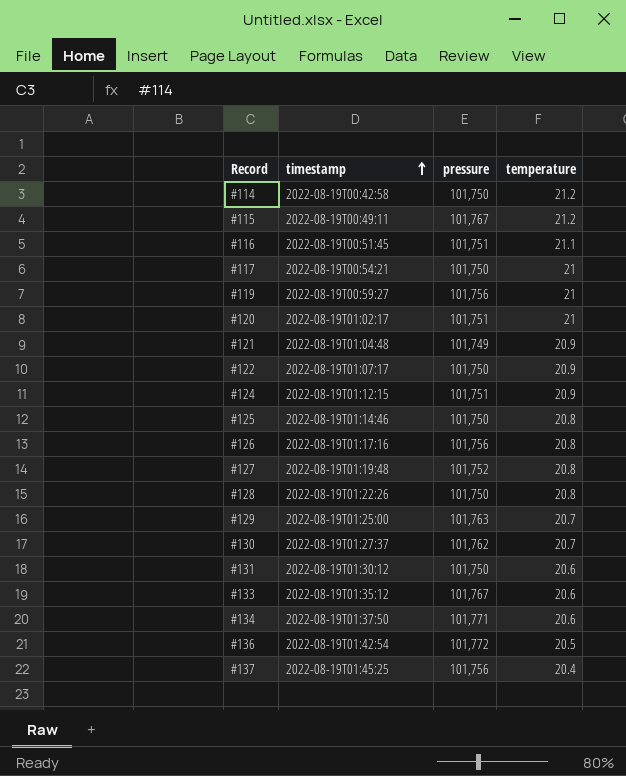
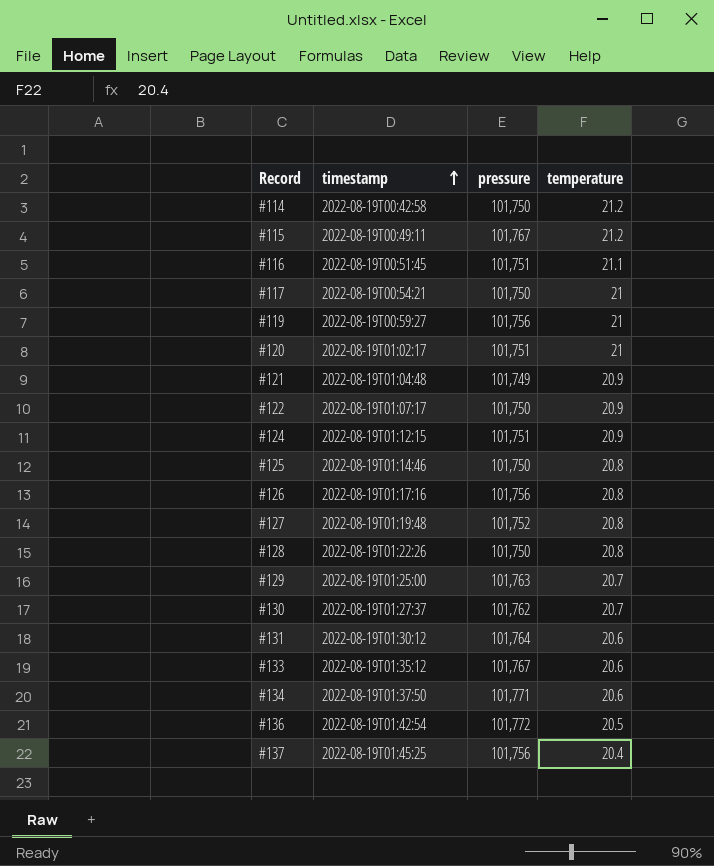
#131 | pressure: 101,750 -> 101,764

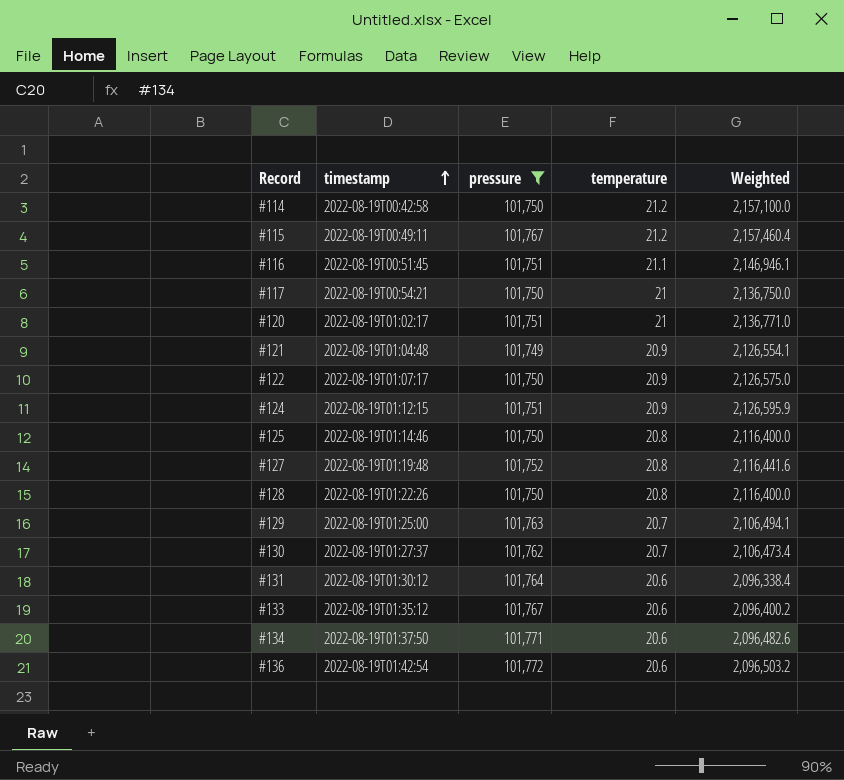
filter: none -> pressure != 101,756
column Weighted | formula: none -> [pressure] * [temperature]
#136 | temperature: 20.5 -> 20.6

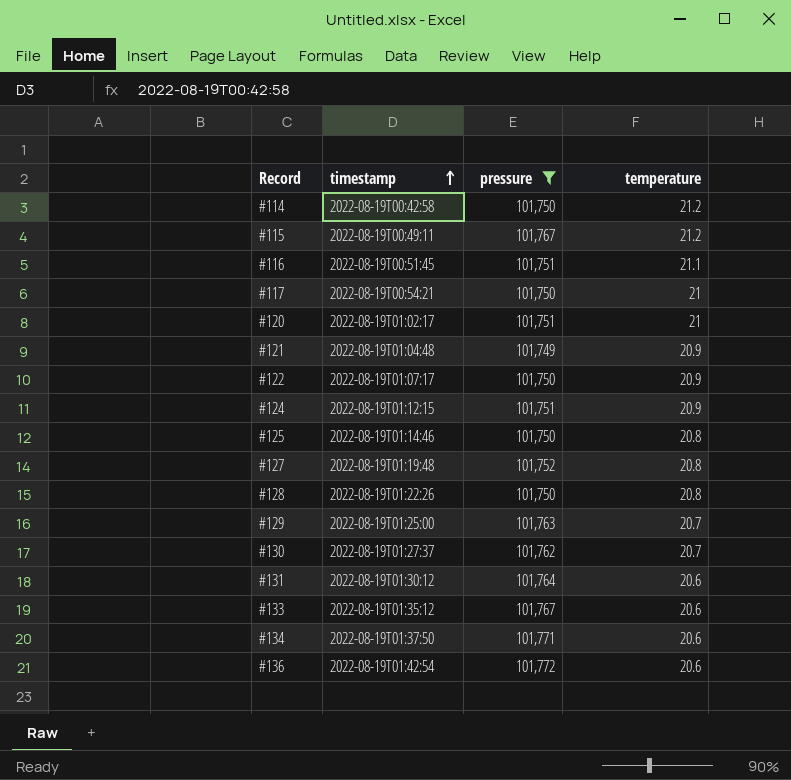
column Weighted | formula: [pressure] * [temperature] -> none

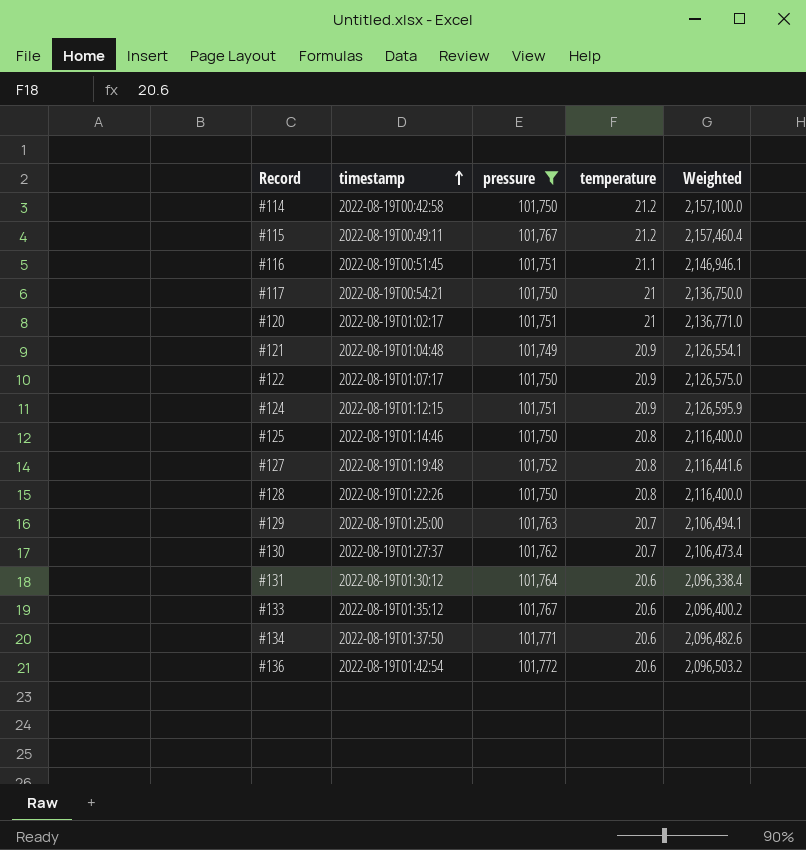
column Weighted | formula: none -> [pressure] * [temperature]

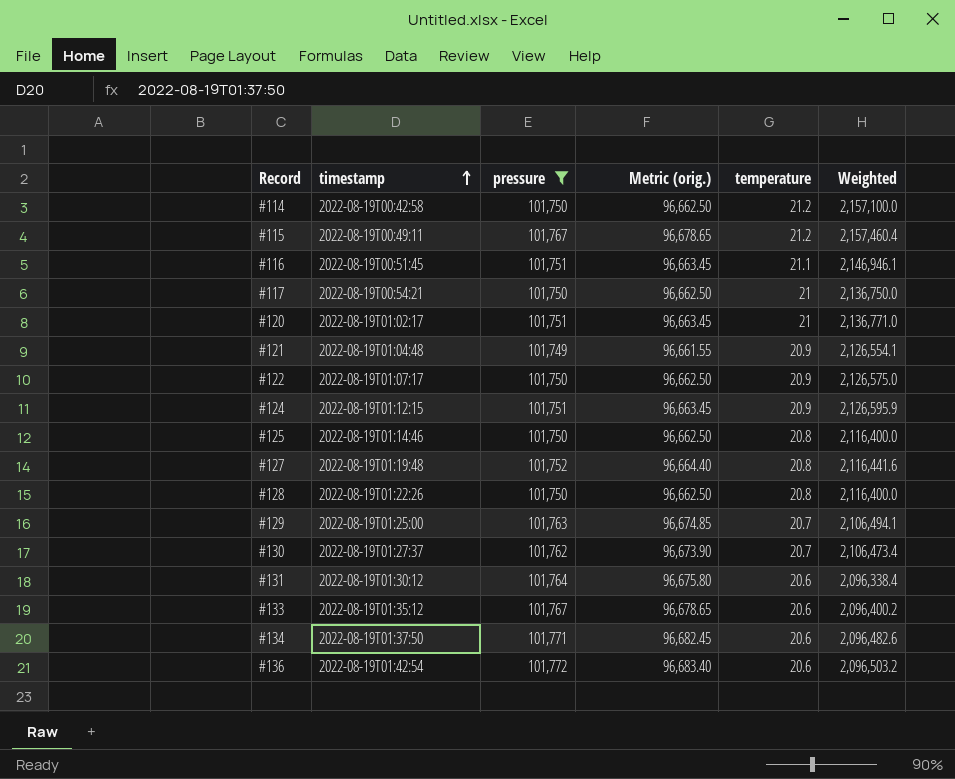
column Metric (orig.) | formula: none -> [pressure] * 0.95

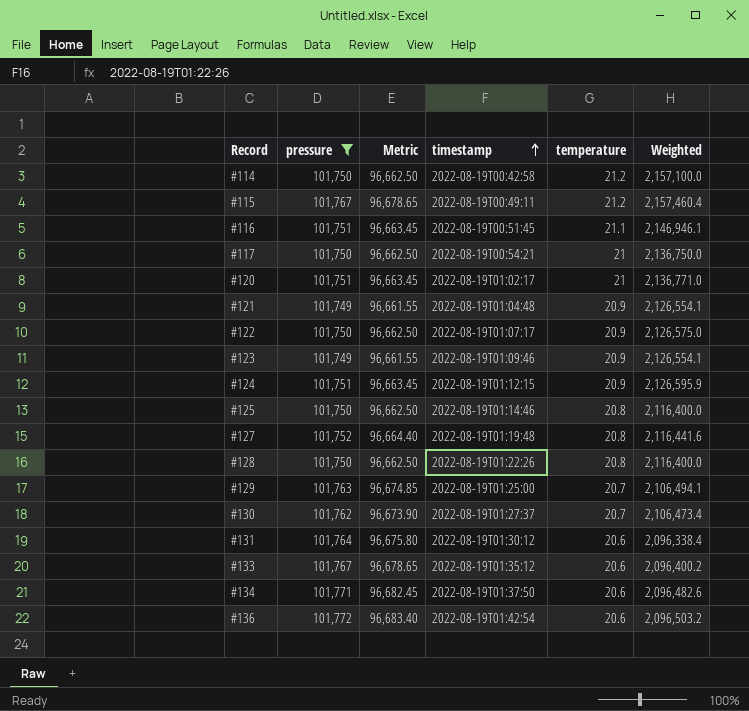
column name: Metric (orig.) -> Metric
column timestamp | position: 2 -> 4
row #123: none -> 101,749 | 96,661.55 | 2022-08-19T01:09:46 | 20.9 | 2,126,554.1

